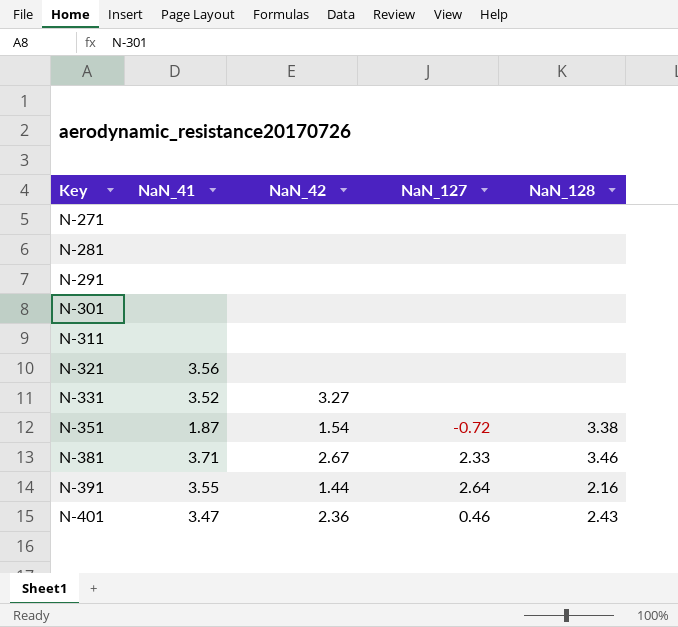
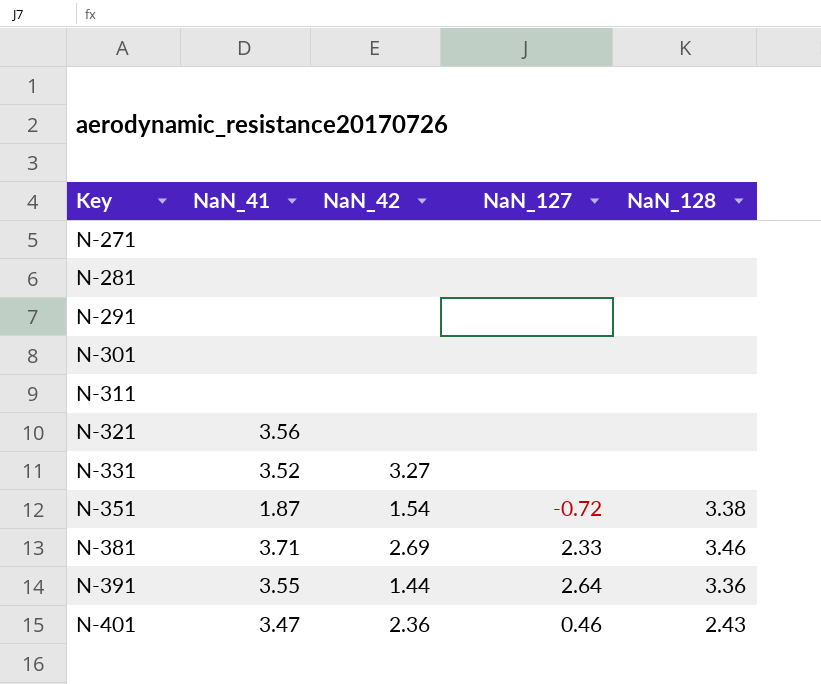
N-381 | NaN_42: 2.67 -> 2.69
N-391 | NaN_128: 2.16 -> 3.36

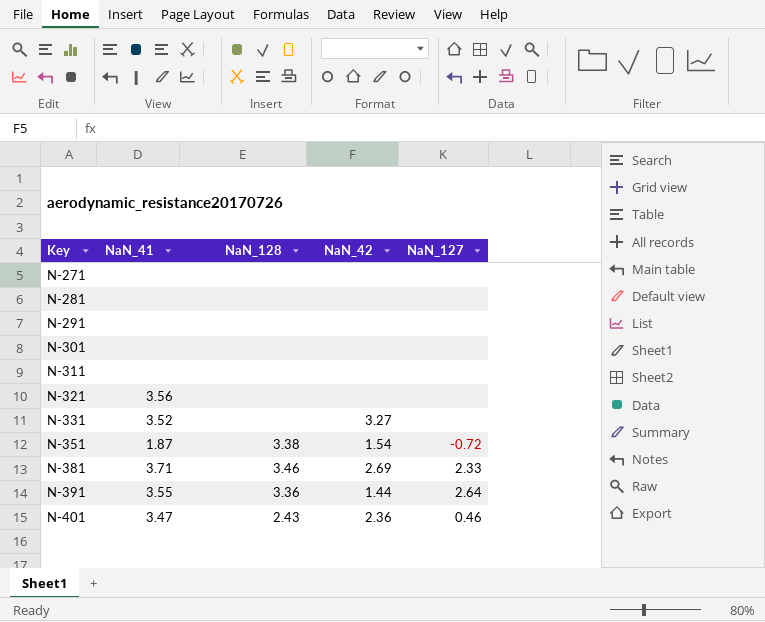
column NaN_128 | position: 5 -> 3

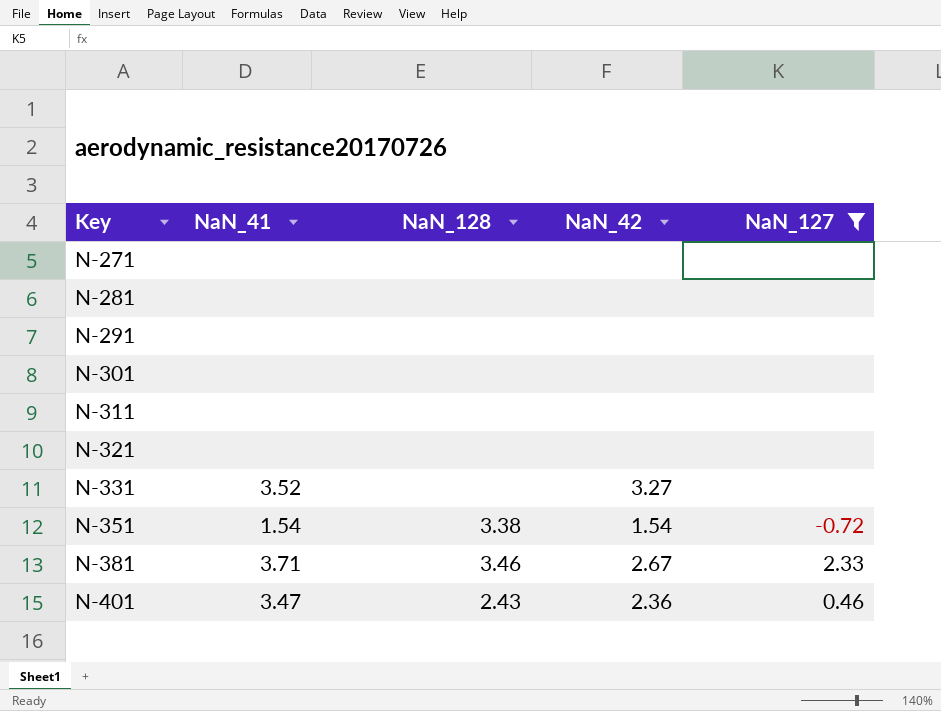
filter: none -> NaN_127 != 2.64
N-321 | NaN_41: 3.56 -> none
N-351 | NaN_41: 1.87 -> 1.54
N-381 | NaN_42: 2.69 -> 2.67

